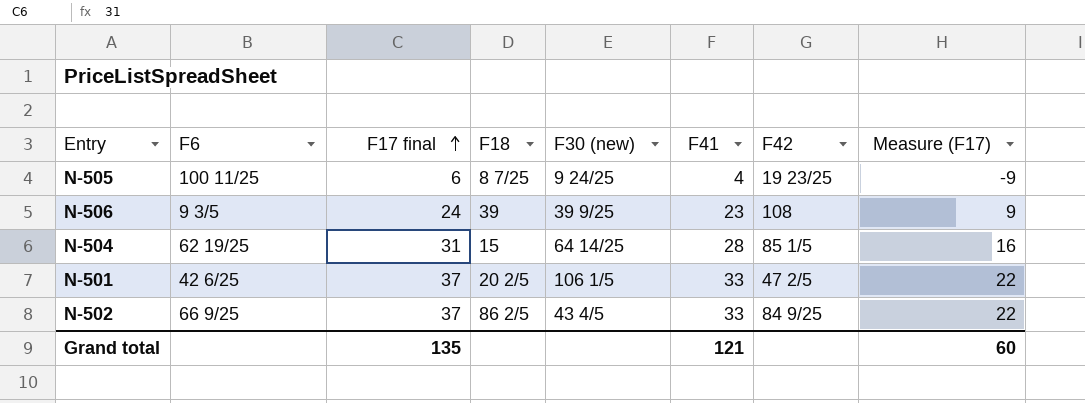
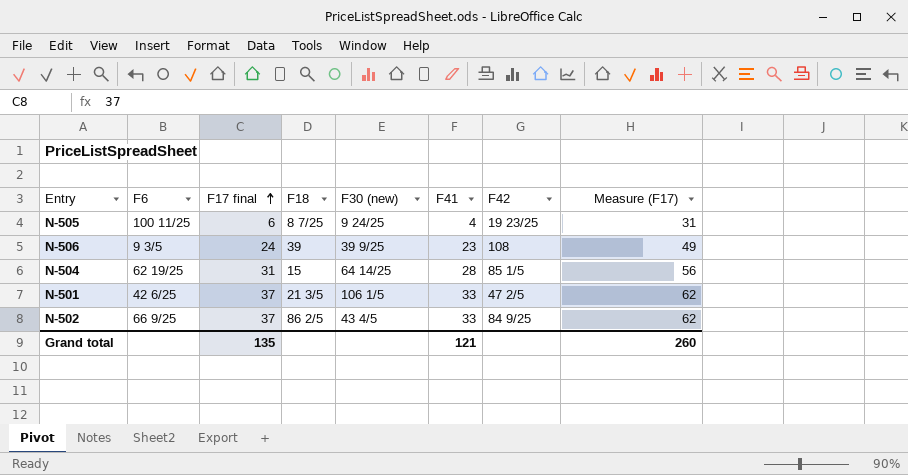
column Measure (F17) | formula: [F17 final] - 15 -> [F17 final] + 25
N-501 | F18: 20 2/5 -> 21 3/5
Grand total | Measure (F17): 60 -> 260

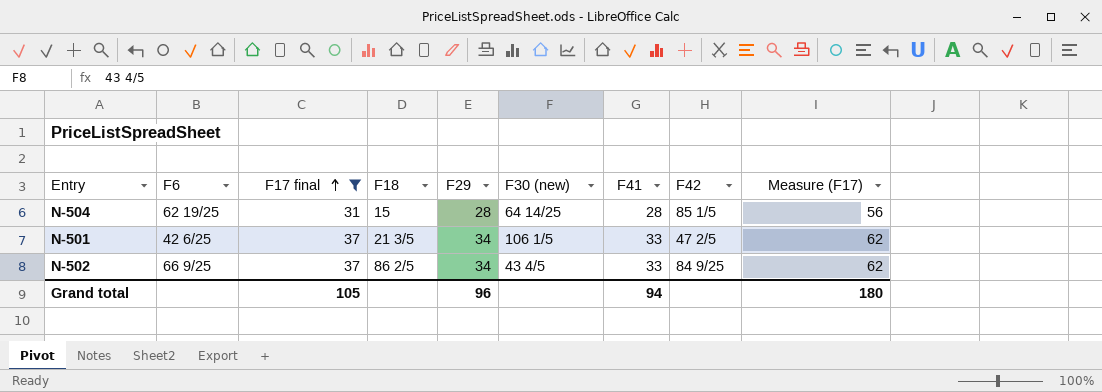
filter: none -> F17 final >= 31
column F29 | position: none -> 5
Grand total | F17 final: 135 -> 105
Grand total | F41: 121 -> 94
Grand total | Measure (F17): 260 -> 180

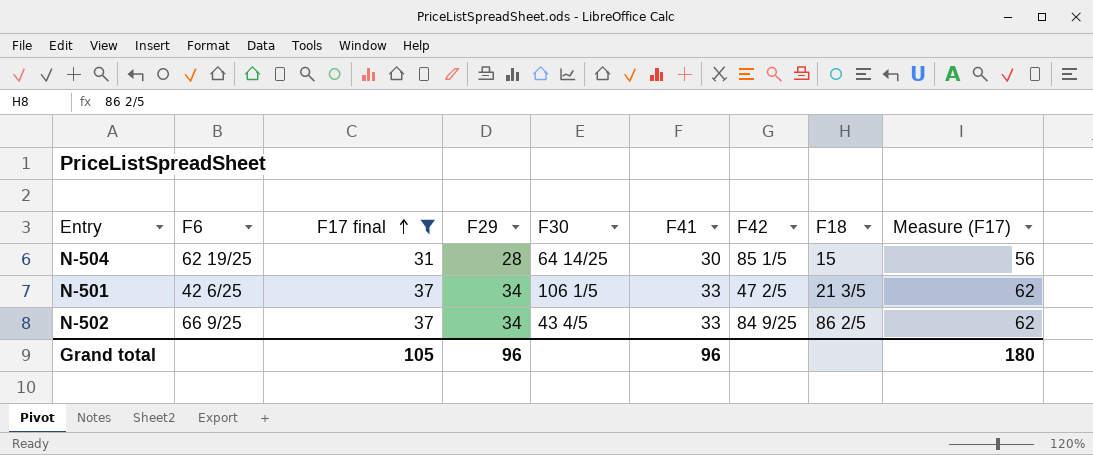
column name: F30 (new) -> F30
column F18 | position: 4 -> 8
N-504 | F41: 28 -> 30
Grand total | F41: 94 -> 96

